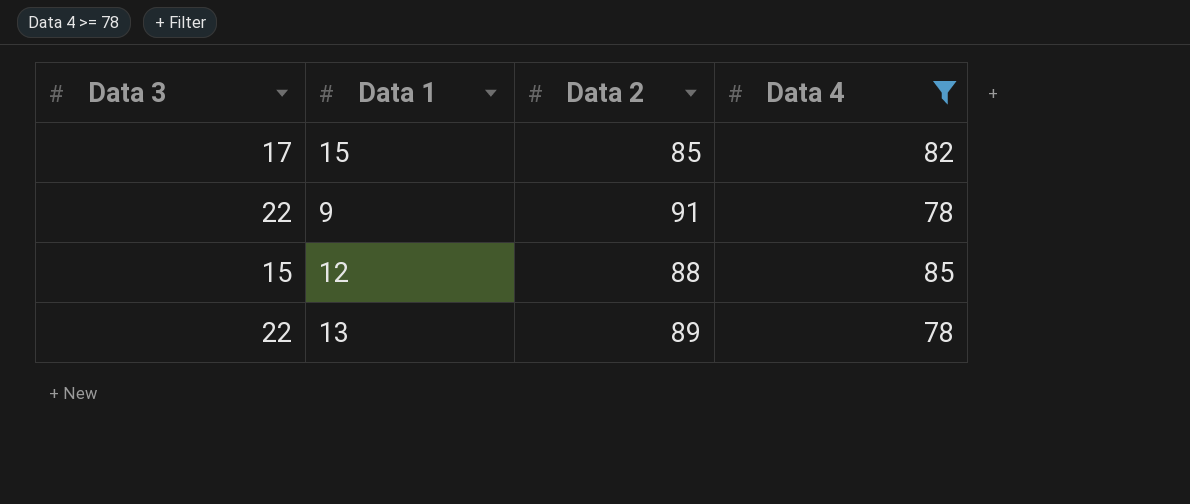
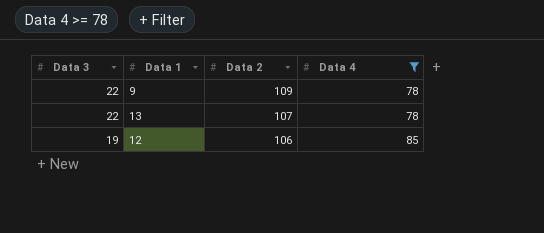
row order: none -> Data 3 descending
row 15: 17 | 85 | 82 -> none
9 | Data 2: 91 -> 109
13 | Data 2: 89 -> 107
12 | Data 3: 15 -> 19
12 | Data 2: 88 -> 106

